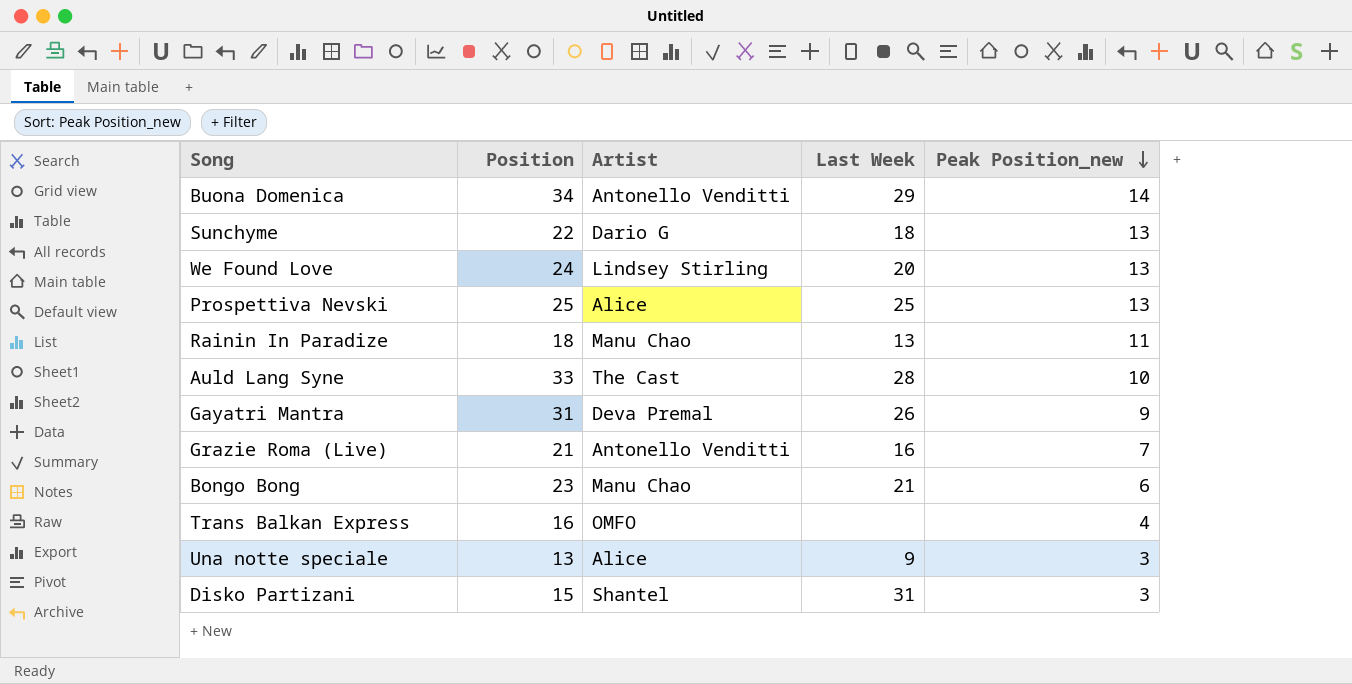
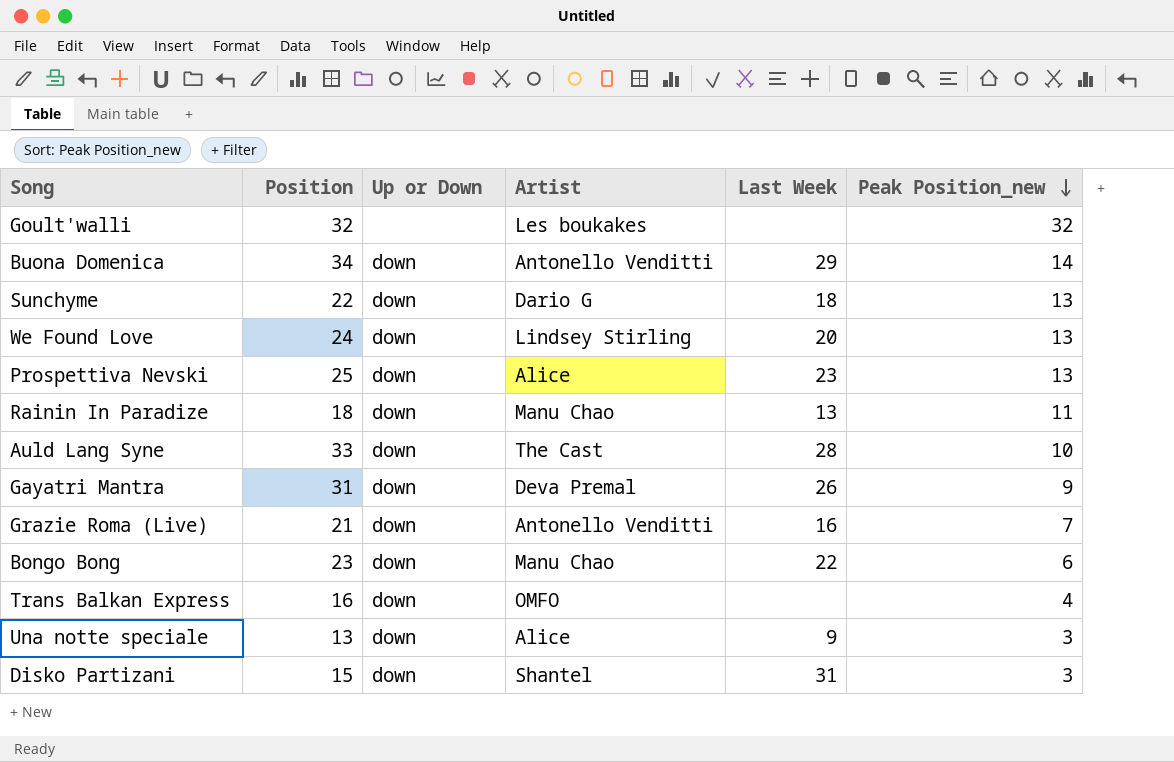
column Up or Down | position: none -> 3
row Goult'walli: none -> 32 | none | Les boukakes | none | 32
Prospettiva Nevski | Last Week: 25 -> 23
Bongo Bong | Last Week: 21 -> 22

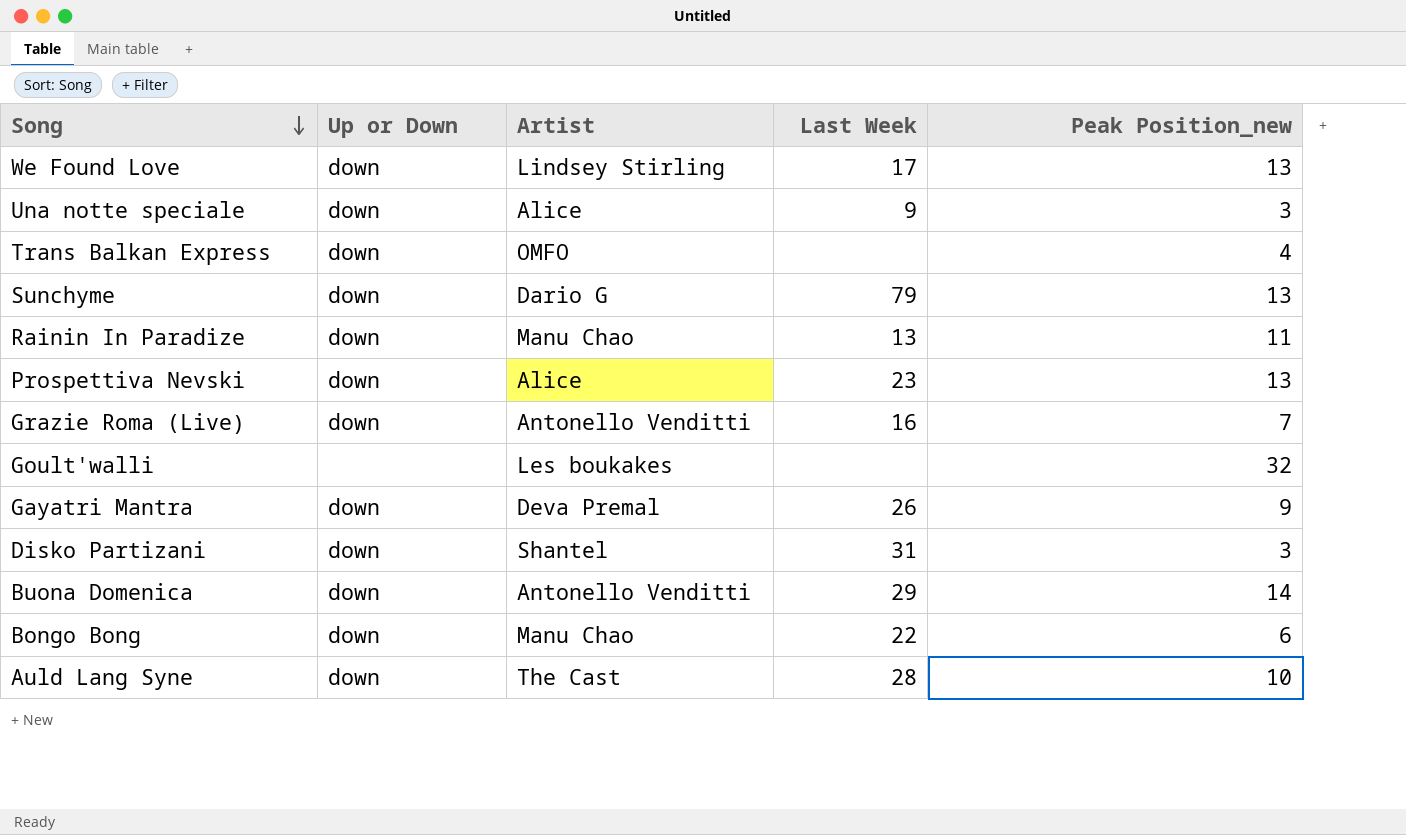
row order: Peak Position_new descending -> Song descending
column Position | position: 2 -> none
We Found Love | Last Week: 20 -> 17
Sunchyme | Last Week: 18 -> 79

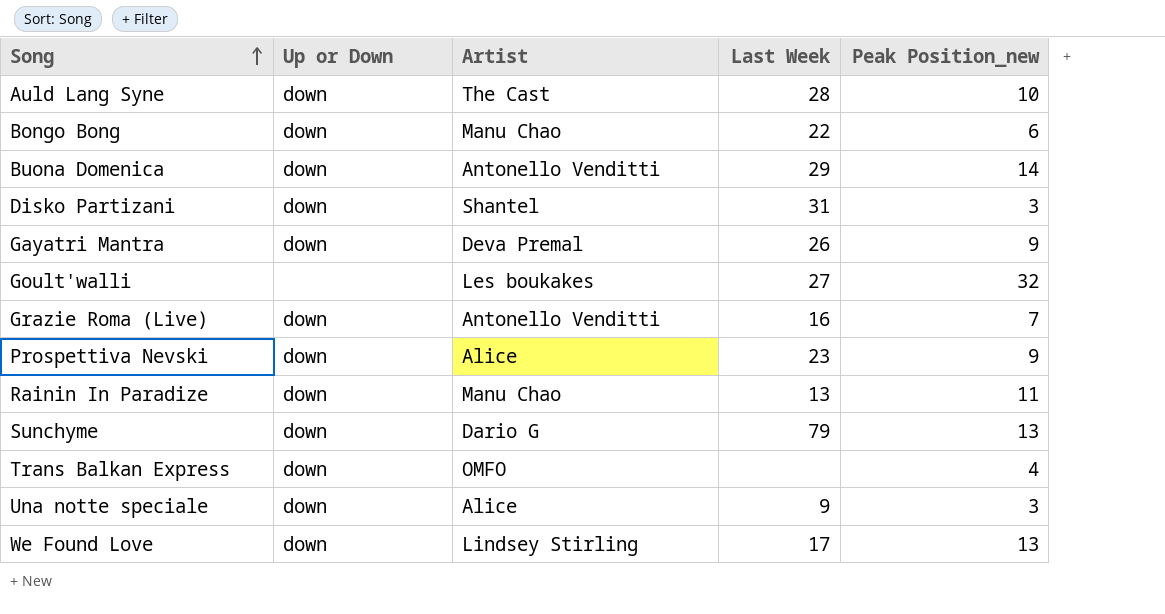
row order: Song descending -> Song ascending
Goult'walli | Last Week: none -> 27
Prospettiva Nevski | Peak Position_new: 13 -> 9

